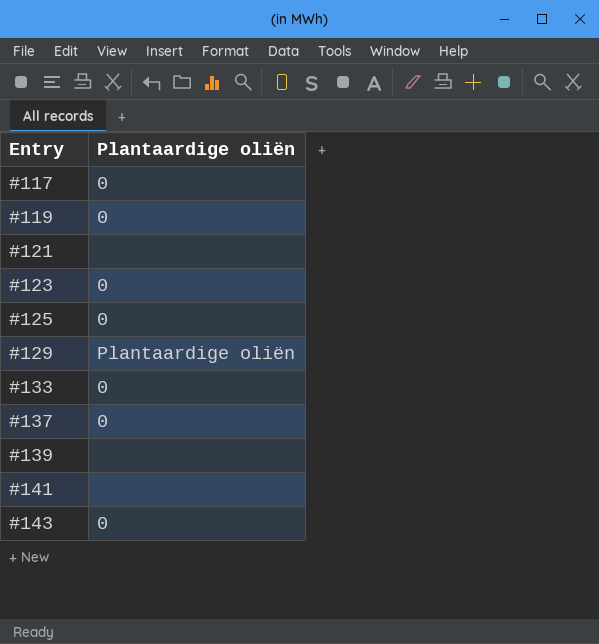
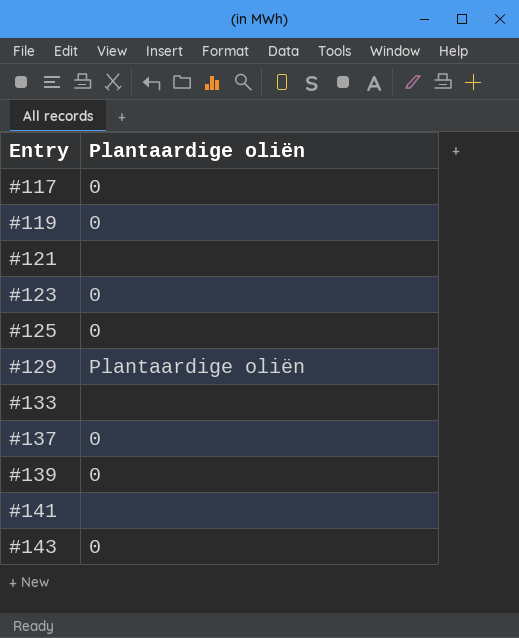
#133 | Plantaardige oliën: 0 -> none
#139 | Plantaardige oliën: none -> 0

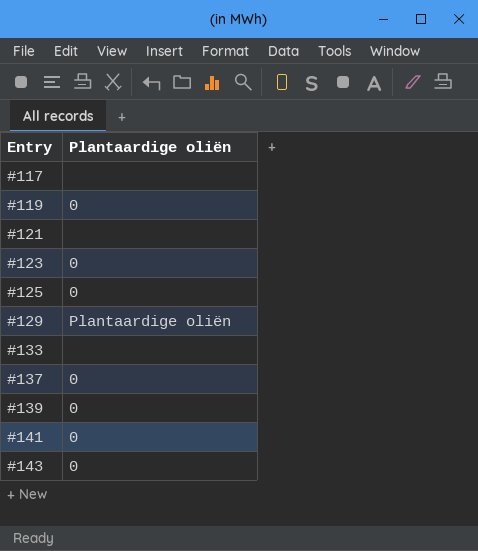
#117 | Plantaardige oliën: 0 -> none
#141 | Plantaardige oliën: none -> 0

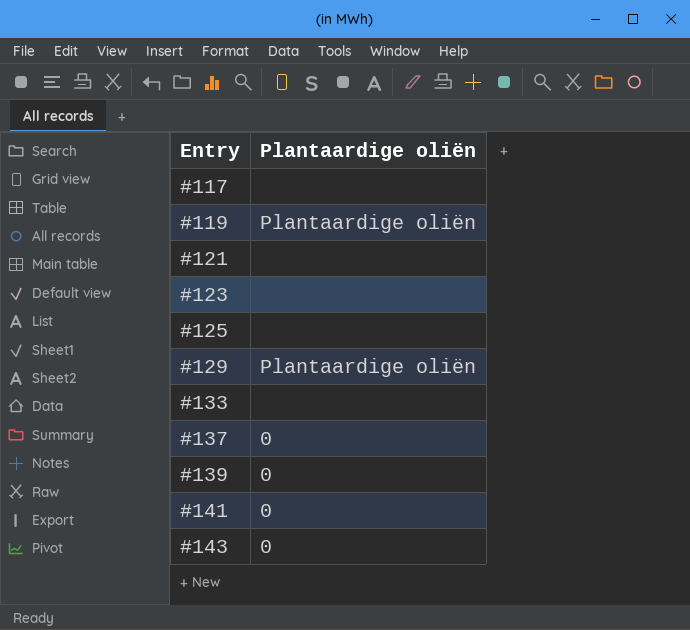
#119 | Plantaardige oliën: 0 -> Plantaardige oliën
#123 | Plantaardige oliën: 0 -> none
#125 | Plantaardige oliën: 0 -> none

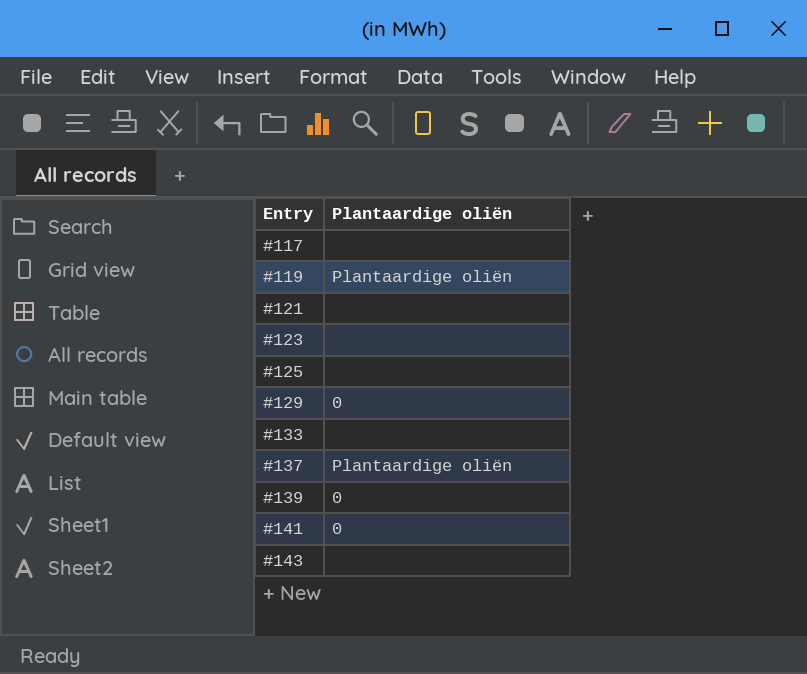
#129 | Plantaardige oliën: Plantaardige oliën -> 0
#137 | Plantaardige oliën: 0 -> Plantaardige oliën
#143 | Plantaardige oliën: 0 -> none

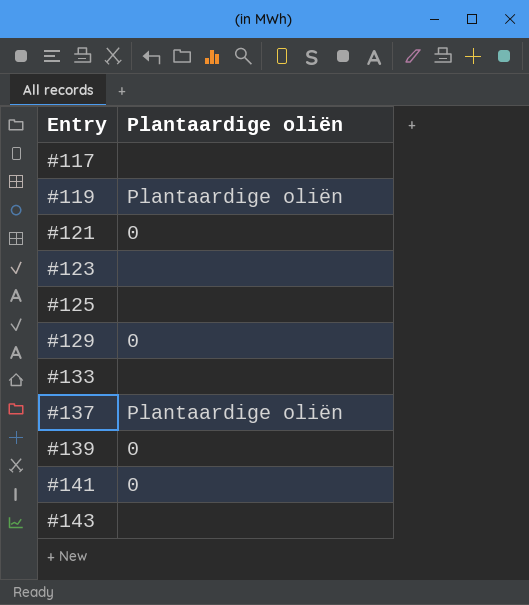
#121 | Plantaardige oliën: none -> 0

